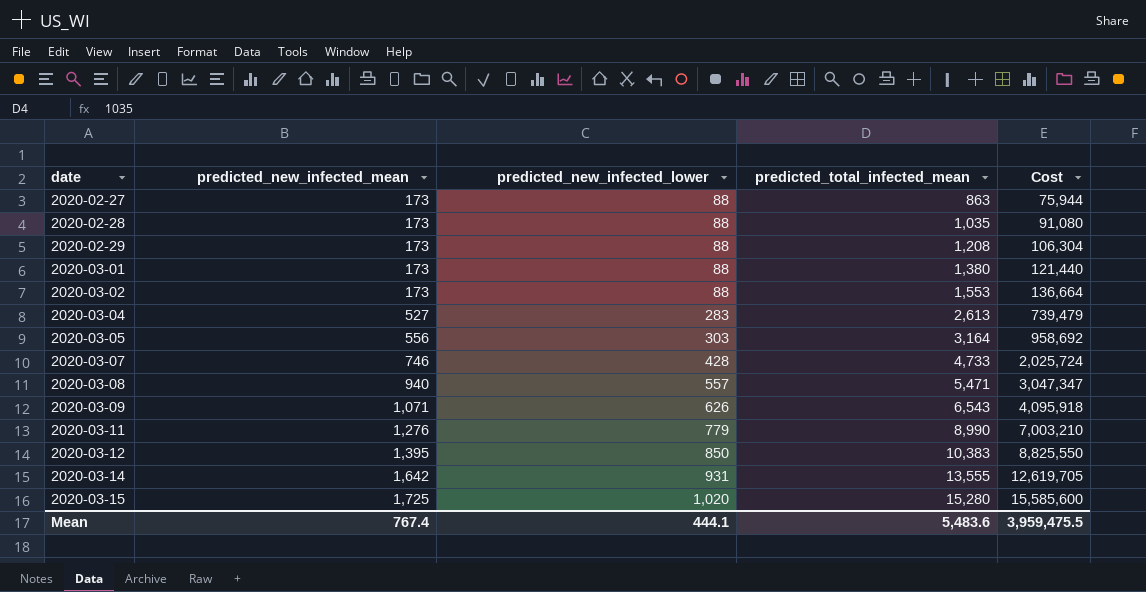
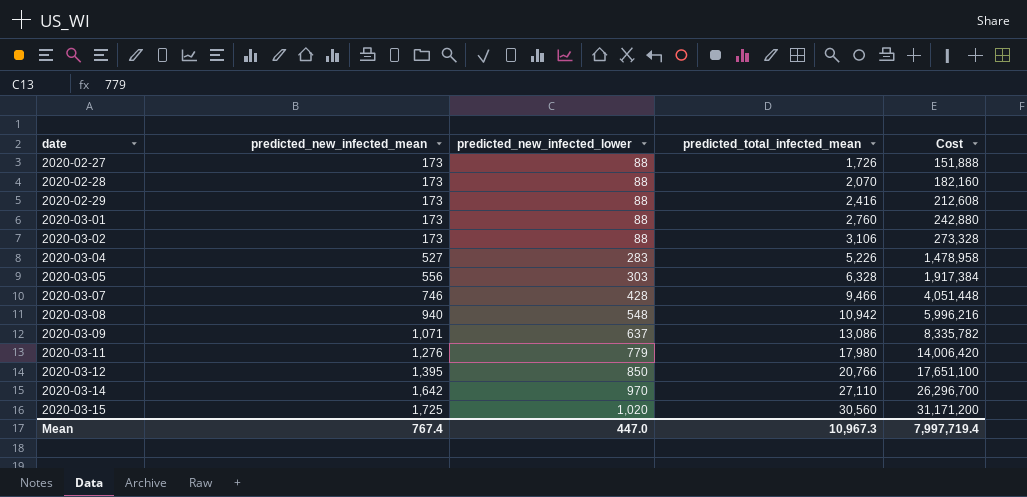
2020-02-27 | predicted_total_infected_mean: 863 -> 1,726
2020-02-27 | Cost: 75,944 -> 151,888
2020-02-28 | predicted_total_infected_mean: 1,035 -> 2,070
2020-02-28 | Cost: 91,080 -> 182,160
2020-02-29 | predicted_total_infected_mean: 1,208 -> 2,416
2020-02-29 | Cost: 106,304 -> 212,608
2020-03-01 | predicted_total_infected_mean: 1,380 -> 2,760
2020-03-01 | Cost: 121,440 -> 242,880
2020-03-02 | predicted_total_infected_mean: 1,553 -> 3,106
2020-03-02 | Cost: 136,664 -> 273,328
2020-03-04 | predicted_total_infected_mean: 2,613 -> 5,226
2020-03-04 | Cost: 739,479 -> 1,478,958
2020-03-05 | predicted_total_infected_mean: 3,164 -> 6,328
2020-03-05 | Cost: 958,692 -> 1,917,384
2020-03-07 | predicted_total_infected_mean: 4,733 -> 9,466
2020-03-07 | Cost: 2,025,724 -> 4,051,448
2020-03-08 | predicted_new_infected_lower: 557 -> 548
2020-03-08 | predicted_total_infected_mean: 5,471 -> 10,942
2020-03-08 | Cost: 3,047,347 -> 5,996,216
2020-03-09 | predicted_new_infected_lower: 626 -> 637
2020-03-09 | predicted_total_infected_mean: 6,543 -> 13,086
2020-03-09 | Cost: 4,095,918 -> 8,335,782
2020-03-11 | predicted_total_infected_mean: 8,990 -> 17,980
2020-03-11 | Cost: 7,003,210 -> 14,006,420
2020-03-12 | predicted_total_infected_mean: 10,383 -> 20,766
2020-03-12 | Cost: 8,825,550 -> 17,651,100
2020-03-14 | predicted_new_infected_lower: 931 -> 970
2020-03-14 | predicted_total_infected_mean: 13,555 -> 27,110
2020-03-14 | Cost: 12,619,705 -> 26,296,700
2020-03-15 | predicted_total_infected_mean: 15,280 -> 30,560
2020-03-15 | Cost: 15,585,600 -> 31,171,200
Mean | predicted_new_infected_lower: 444.1 -> 447.0
Mean | predicted_total_infected_mean: 5,483.6 -> 10,967.3
Mean | Cost: 3,959,475.5 -> 7,997,719.4

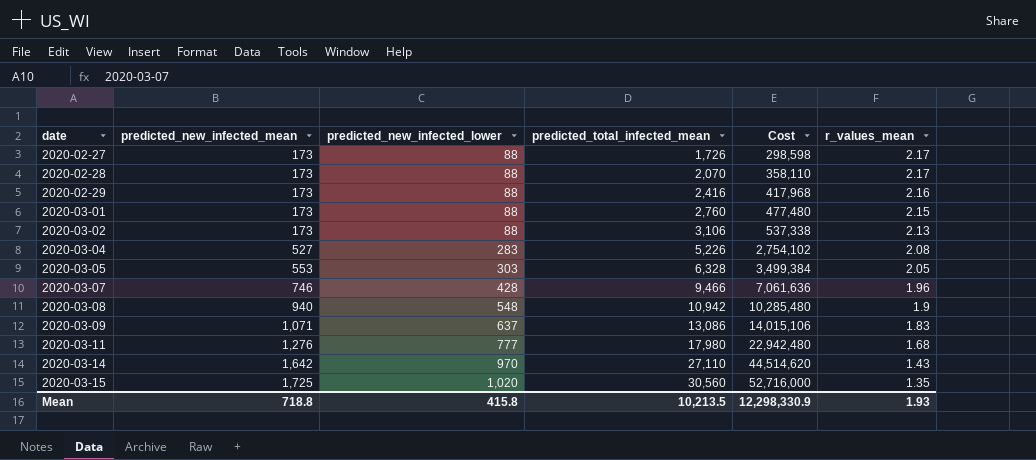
column Cost | formula: [predicted_new_infected_lower] * [predicted_total_infected_mean] -> [predicted_new_infected_mean] * [predicted_total_infected_mean]
column r_values_mean | position: none -> 6
row 2020-03-12: 1,395 | 850 | 20,766 | 17,651,100 -> none
2020-03-05 | predicted_new_infected_mean: 556 -> 553
2020-03-11 | predicted_new_infected_lower: 779 -> 777
Mean | predicted_new_infected_mean: 767.4 -> 718.8
Mean | predicted_new_infected_lower: 447.0 -> 415.8
Mean | predicted_total_infected_mean: 10,967.3 -> 10,213.5
Mean | Cost: 7,997,719.4 -> 12,298,330.9

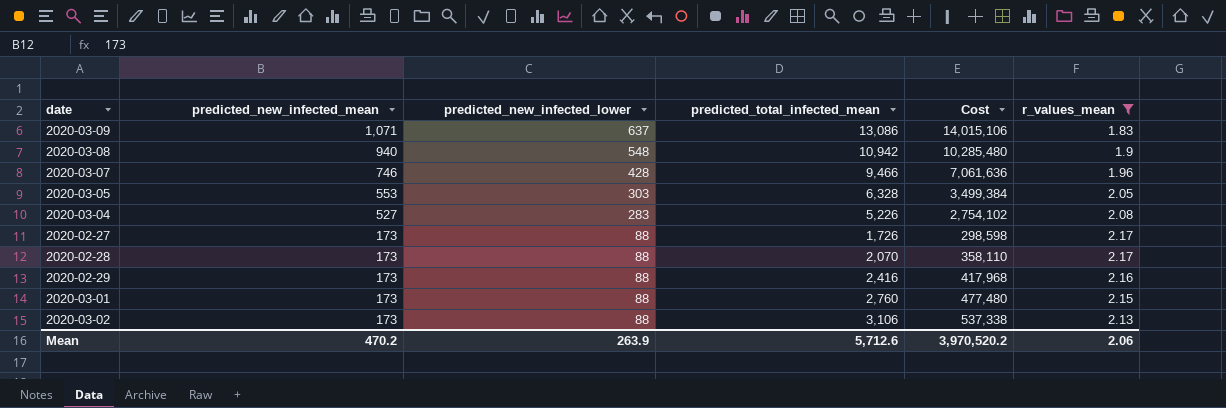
filter: none -> r_values_mean >= 1.83
row order: date ascending -> predicted_new_infected_mean descending
Mean | predicted_new_infected_mean: 718.8 -> 470.2
Mean | predicted_new_infected_lower: 415.8 -> 263.9
Mean | predicted_total_infected_mean: 10,213.5 -> 5,712.6
Mean | Cost: 12,298,330.9 -> 3,970,520.2
Mean | r_values_mean: 1.93 -> 2.06

